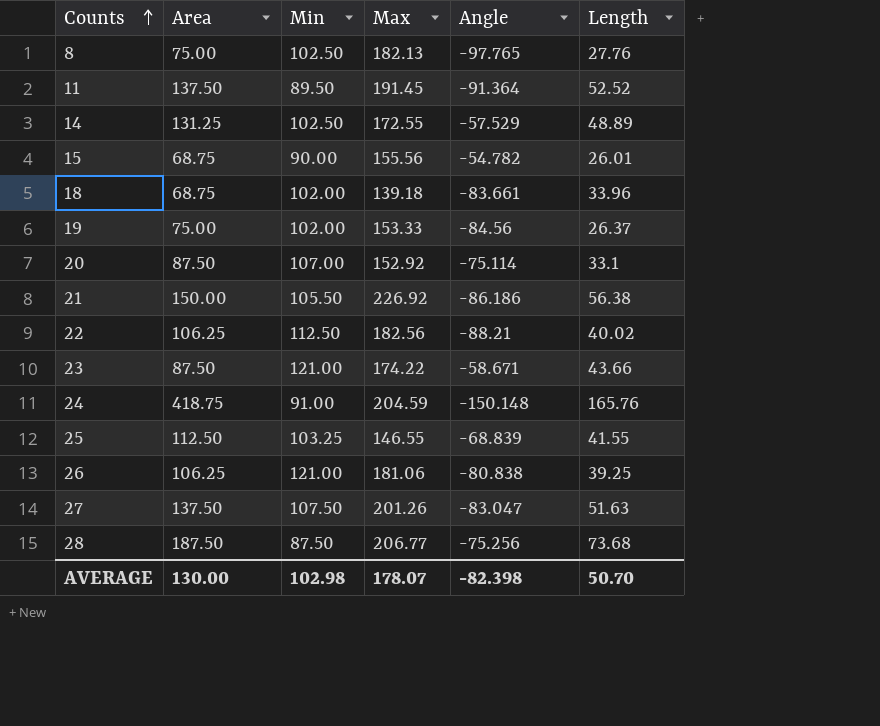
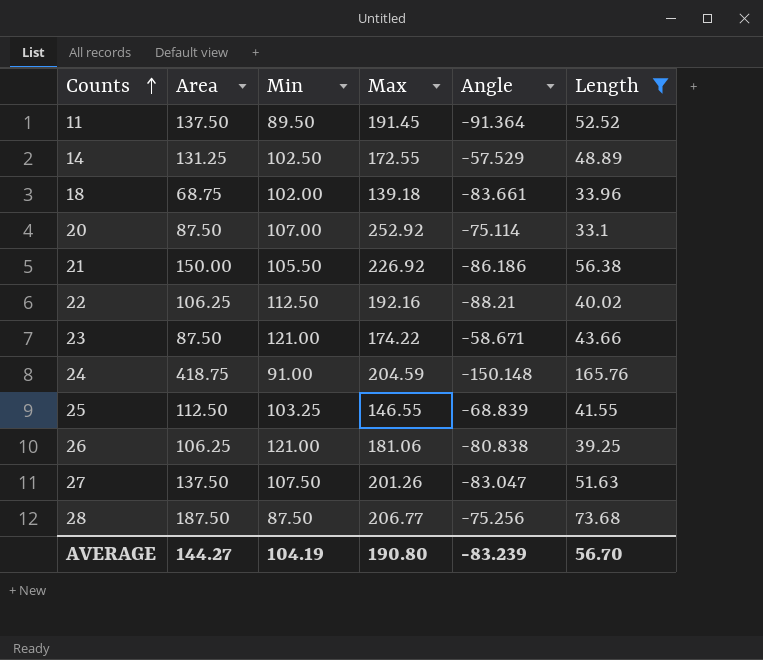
filter: none -> Length >= 33.1
20 | Max: 152.92 -> 252.92
22 | Max: 182.56 -> 192.16
AVERAGE | Area: 130.00 -> 144.27
AVERAGE | Min: 102.98 -> 104.19
AVERAGE | Max: 178.07 -> 190.80
AVERAGE | Angle: -82.398 -> -83.239
AVERAGE | Length: 50.70 -> 56.70

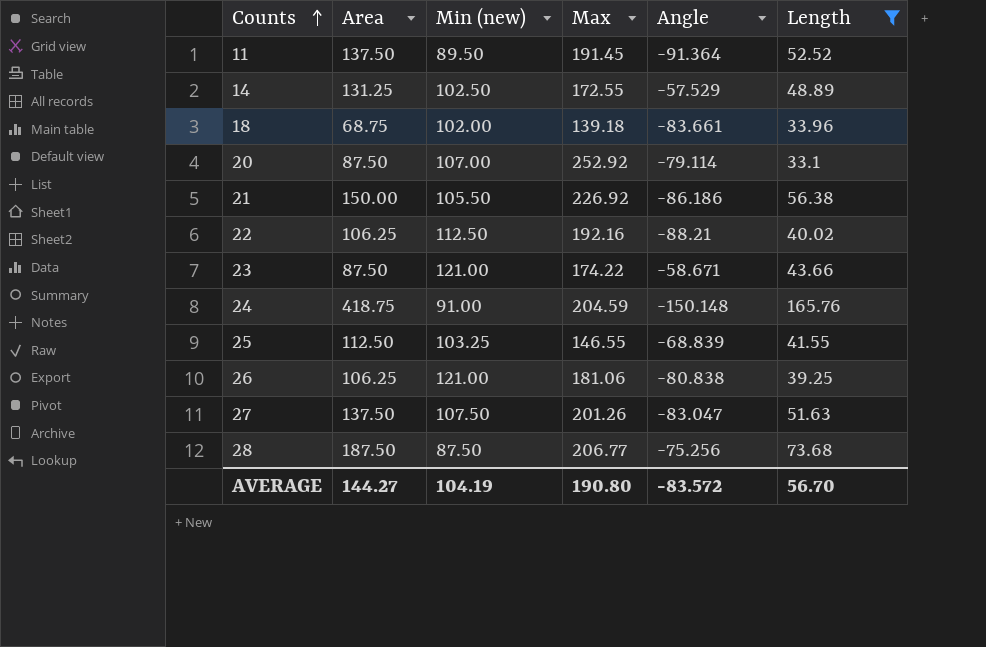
column name: Min -> Min (new)
20 | Angle: -75.114 -> -79.114
AVERAGE | Angle: -83.239 -> -83.572

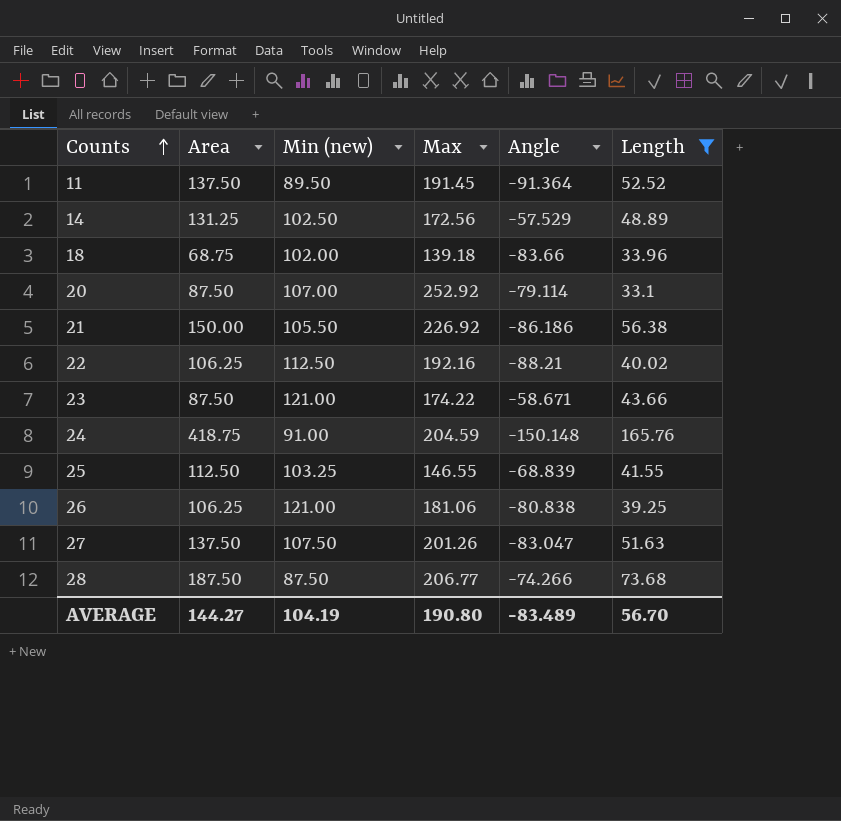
14 | Max: 172.55 -> 172.56
18 | Angle: -83.661 -> -83.66
28 | Angle: -75.256 -> -74.266
AVERAGE | Angle: -83.572 -> -83.489

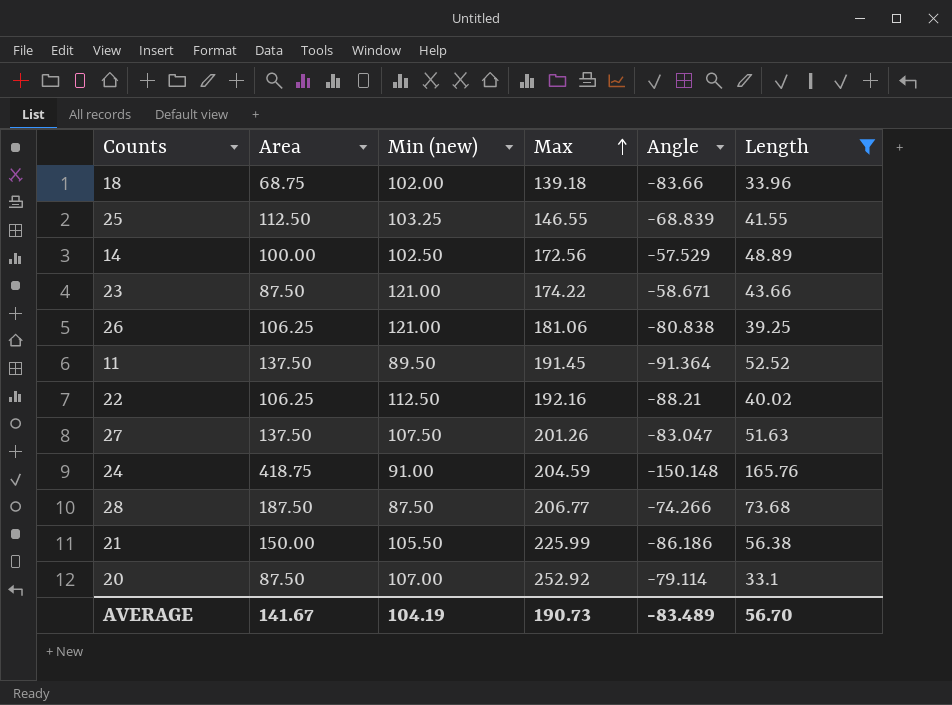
row order: Counts ascending -> Max ascending
14 | Area: 131.25 -> 100.00
21 | Max: 226.92 -> 225.99
AVERAGE | Area: 144.27 -> 141.67
AVERAGE | Max: 190.80 -> 190.73

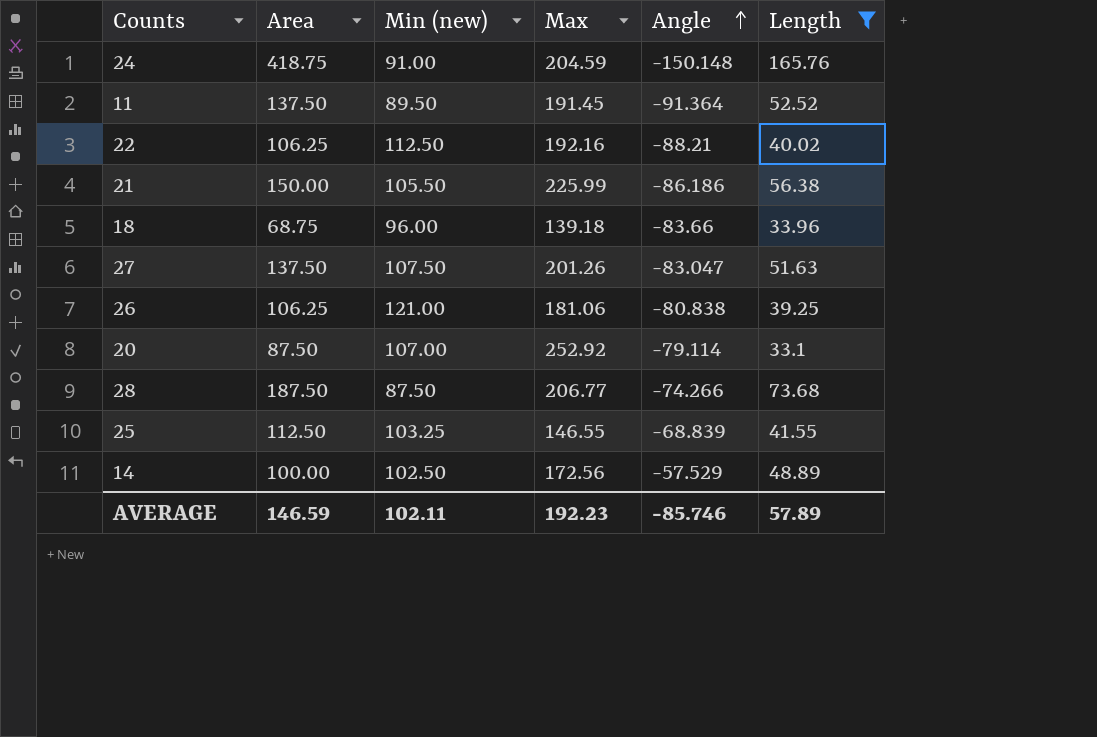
row order: Max ascending -> Angle ascending
row 23: 87.50 | 121.00 | 174.22 | -58.671 | 43.66 -> none
18 | Min (new): 102.00 -> 96.00
AVERAGE | Area: 141.67 -> 146.59
AVERAGE | Min (new): 104.19 -> 102.11
AVERAGE | Max: 190.73 -> 192.23
AVERAGE | Angle: -83.489 -> -85.746
AVERAGE | Length: 56.70 -> 57.89

